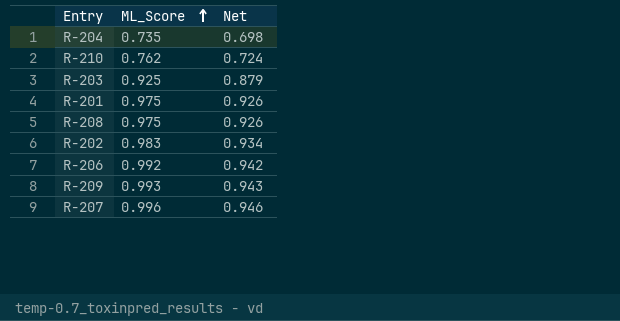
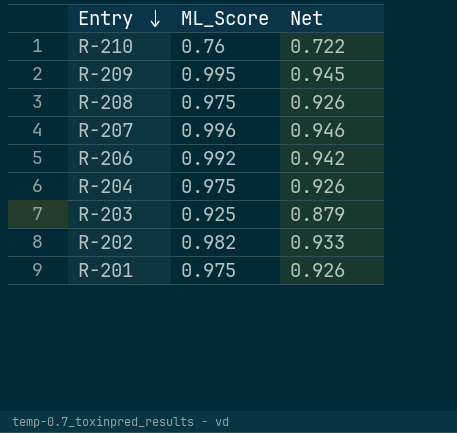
row order: ML_Score ascending -> Entry descending
R-210 | ML_Score: 0.762 -> 0.76
R-210 | Net: 0.724 -> 0.722
R-209 | ML_Score: 0.993 -> 0.995
R-209 | Net: 0.943 -> 0.945
R-204 | ML_Score: 0.735 -> 0.975
R-204 | Net: 0.698 -> 0.926
R-202 | ML_Score: 0.983 -> 0.982
R-202 | Net: 0.934 -> 0.933

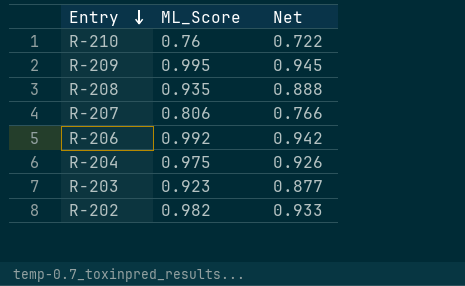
row R-201: 0.975 | 0.926 -> none
R-208 | ML_Score: 0.975 -> 0.935
R-208 | Net: 0.926 -> 0.888
R-207 | ML_Score: 0.996 -> 0.806
R-207 | Net: 0.946 -> 0.766
R-203 | ML_Score: 0.925 -> 0.923
R-203 | Net: 0.879 -> 0.877

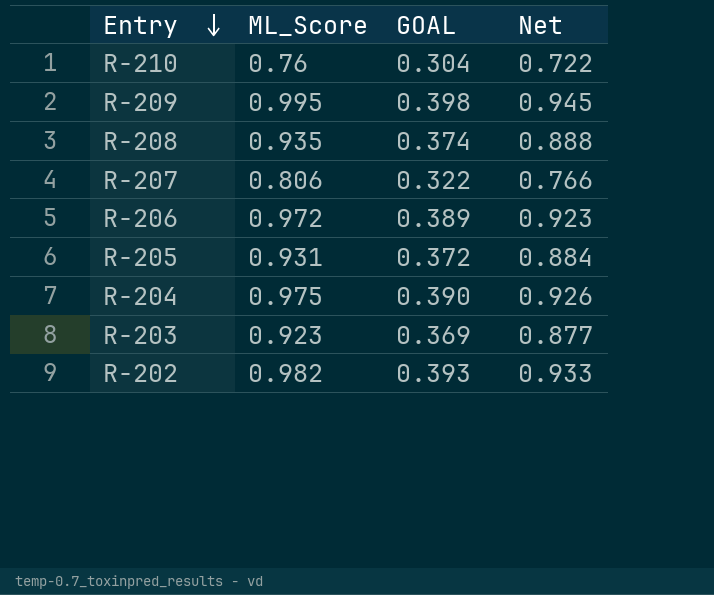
column GOAL | formula: none -> [ML_Score] * 0.4
R-206 | ML_Score: 0.992 -> 0.972
R-206 | Net: 0.942 -> 0.923
row R-205: none -> 0.931 | 0.372 | 0.884

